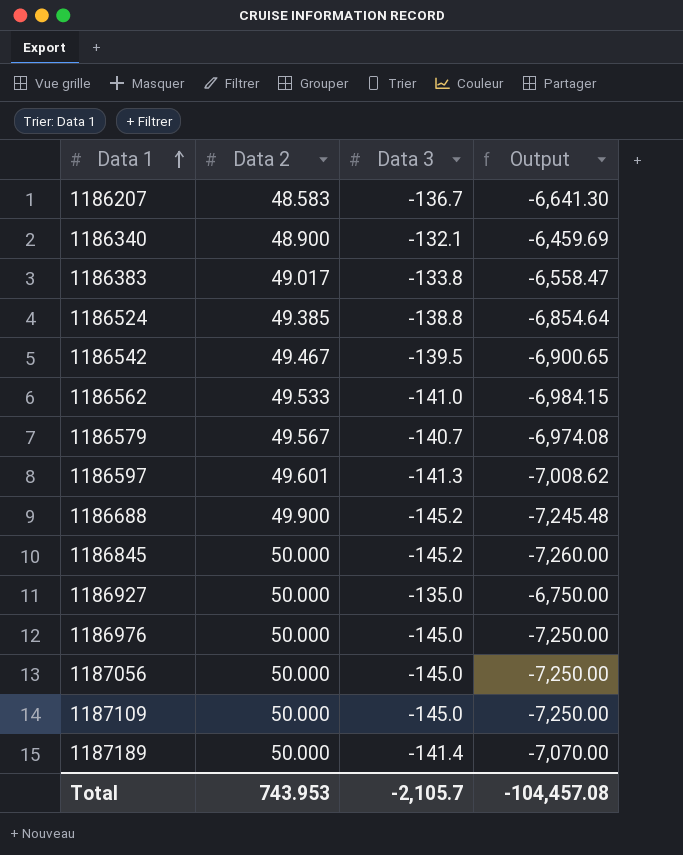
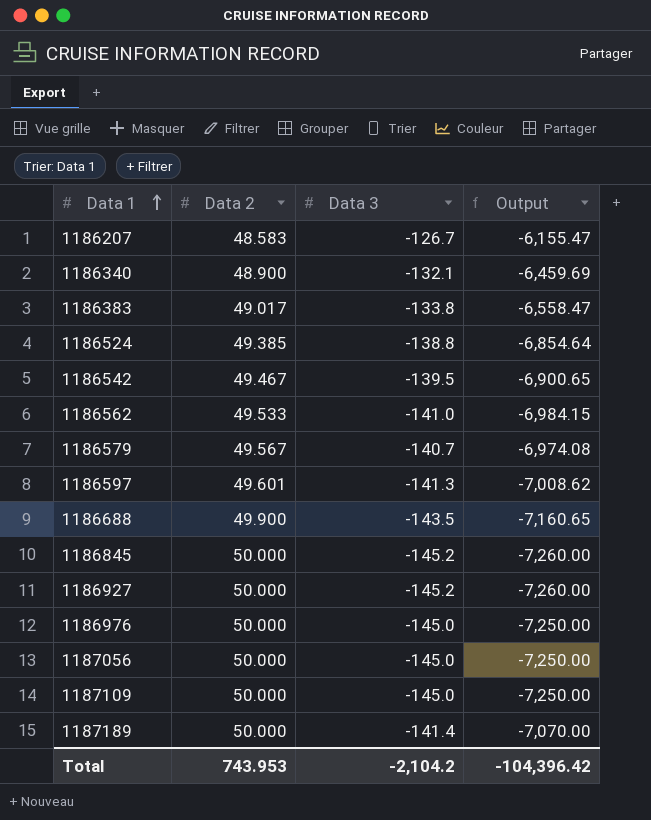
1186207 | Data 3: -136.7 -> -126.7
1186207 | Output: -6,641.30 -> -6,155.47
1186688 | Data 3: -145.2 -> -143.5
1186688 | Output: -7,245.48 -> -7,160.65
1186927 | Data 3: -135.0 -> -145.2
1186927 | Output: -6,750.00 -> -7,260.00
Total | Data 3: -2,105.7 -> -2,104.2
Total | Output: -104,457.08 -> -104,396.42

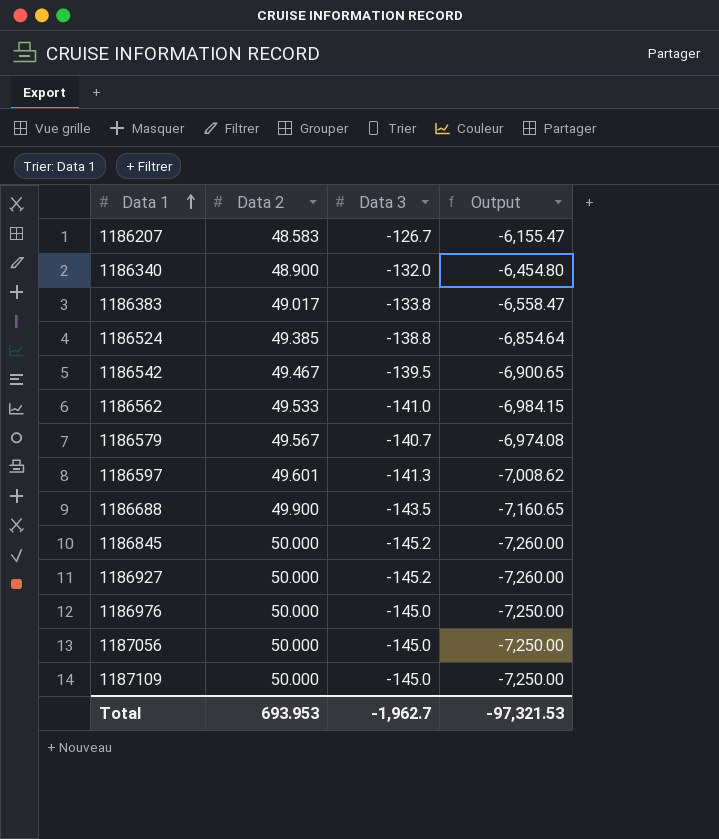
row 1187189: 50.000 | -141.4 | -7,070.00 -> none
1186340 | Data 3: -132.1 -> -132.0
1186340 | Output: -6,459.69 -> -6,454.80
Total | Data 2: 743.953 -> 693.953
Total | Data 3: -2,104.2 -> -1,962.7
Total | Output: -104,396.42 -> -97,321.53

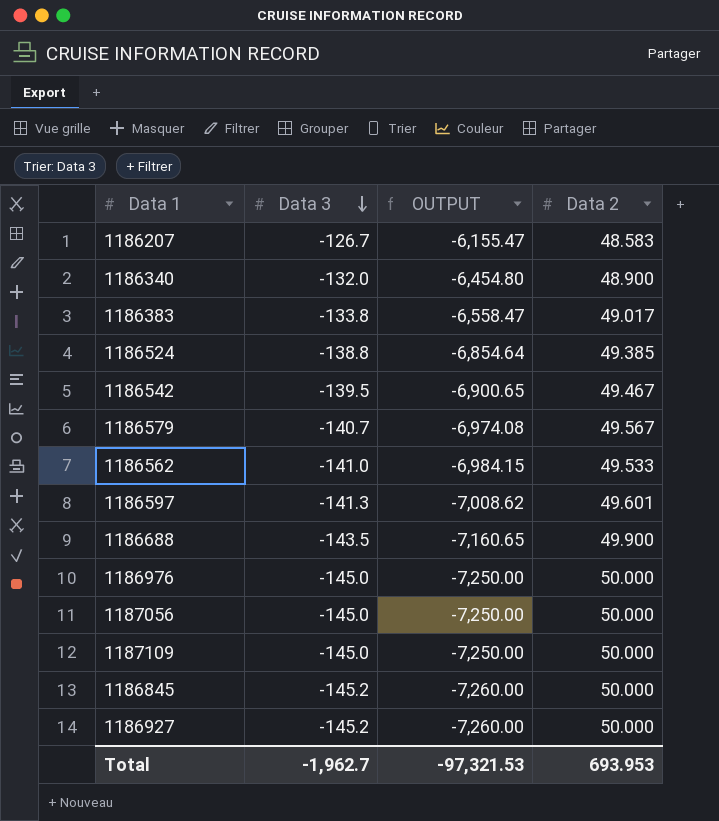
row order: Data 1 ascending -> Data 3 descending
column name: Output -> OUTPUT
column Data 2 | position: 2 -> 4

